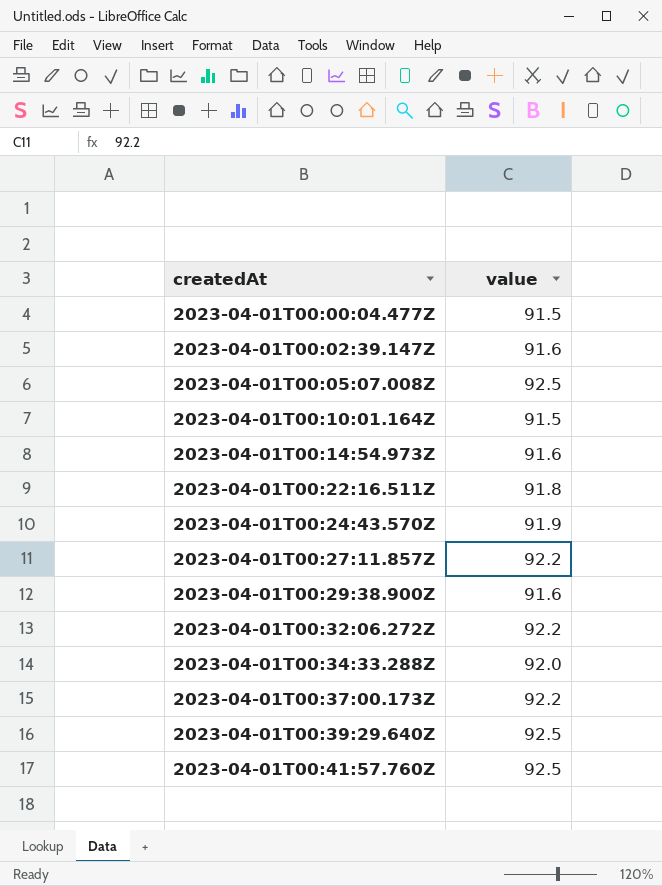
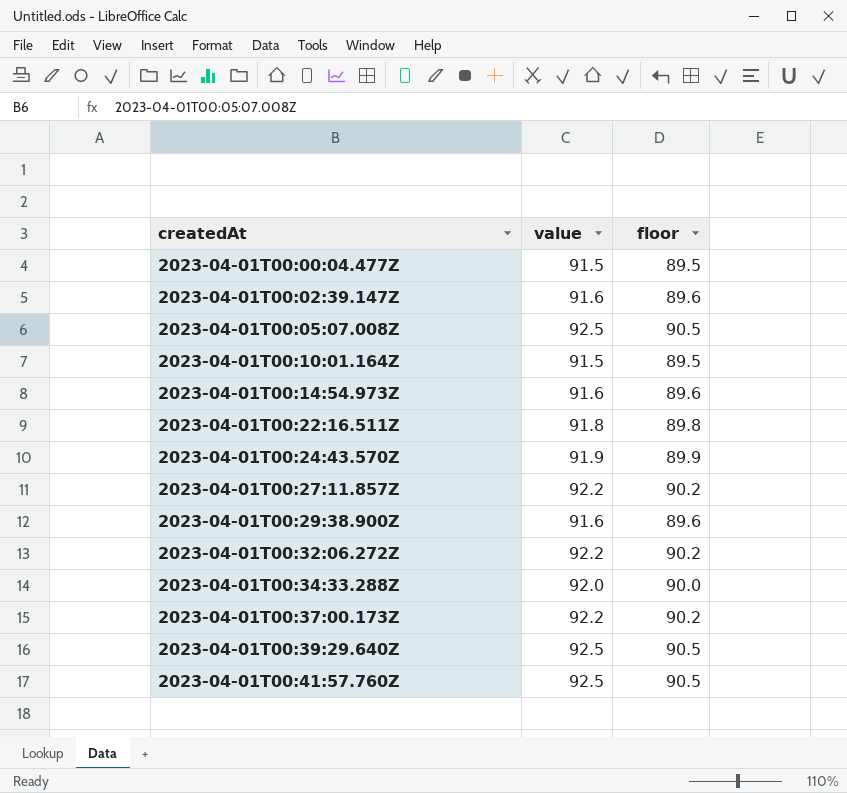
column floor | formula: none -> [value] - 2

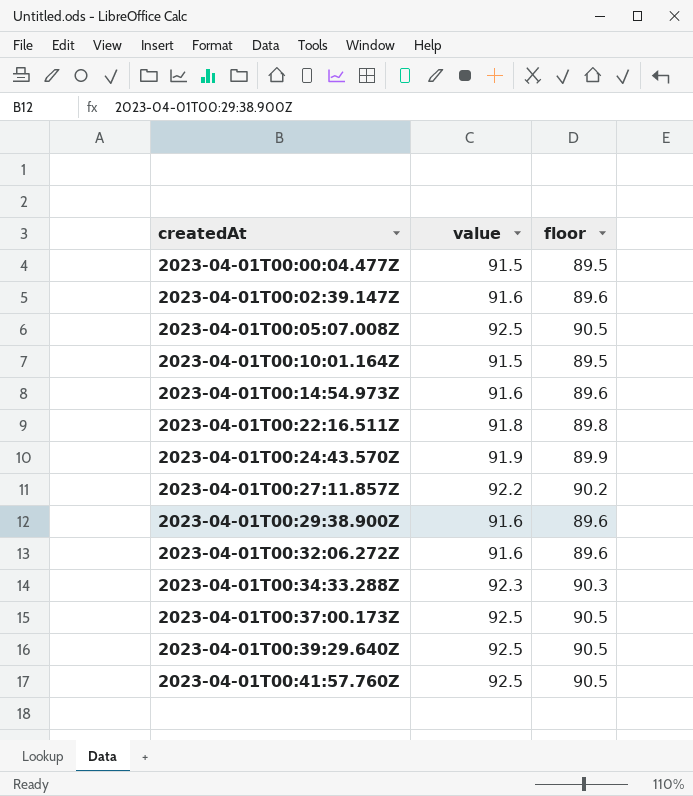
2023-04-01T00:32:06.272Z | value: 92.2 -> 91.6
2023-04-01T00:32:06.272Z | floor: 90.2 -> 89.6
2023-04-01T00:34:33.288Z | value: 92.0 -> 92.3
2023-04-01T00:34:33.288Z | floor: 90.0 -> 90.3
2023-04-01T00:37:00.173Z | value: 92.2 -> 92.5
2023-04-01T00:37:00.173Z | floor: 90.2 -> 90.5

